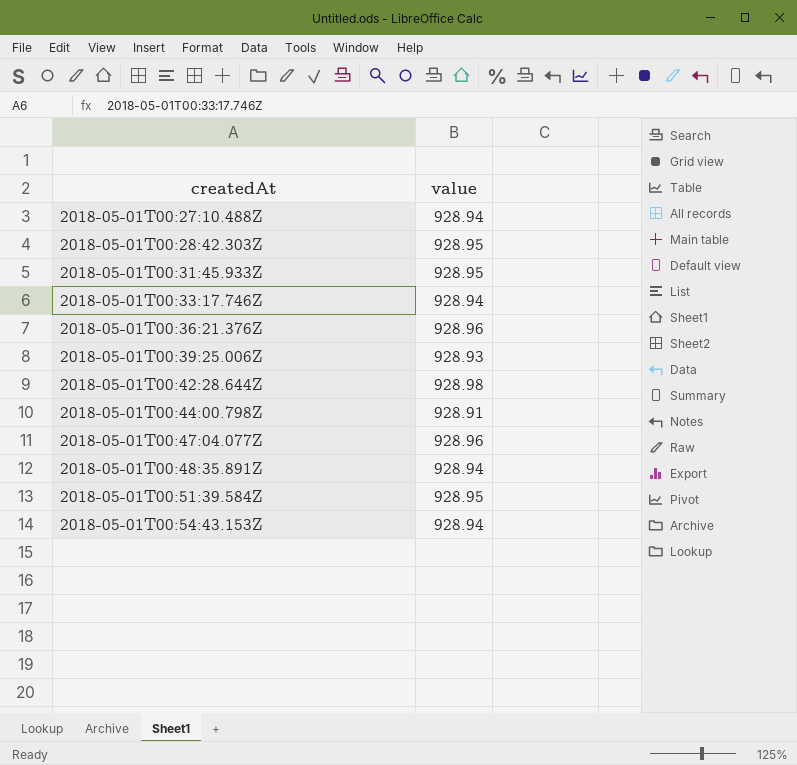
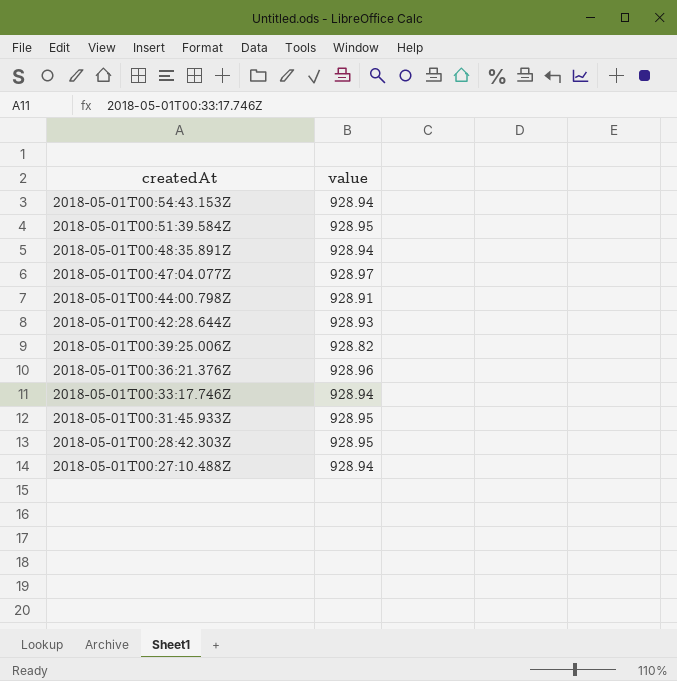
row order: createdAt ascending -> createdAt descending
2018-05-01T00:47:04.077Z | value: 928.96 -> 928.97
2018-05-01T00:42:28.644Z | value: 928.98 -> 928.93
2018-05-01T00:39:25.006Z | value: 928.93 -> 928.82

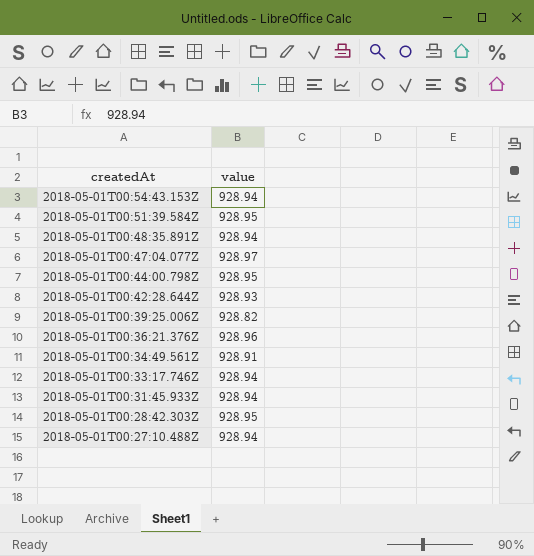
2018-05-01T00:44:00.798Z | value: 928.91 -> 928.95
row 2018-05-01T00:34:49.561Z: none -> 928.91
2018-05-01T00:31:45.933Z | value: 928.95 -> 928.94

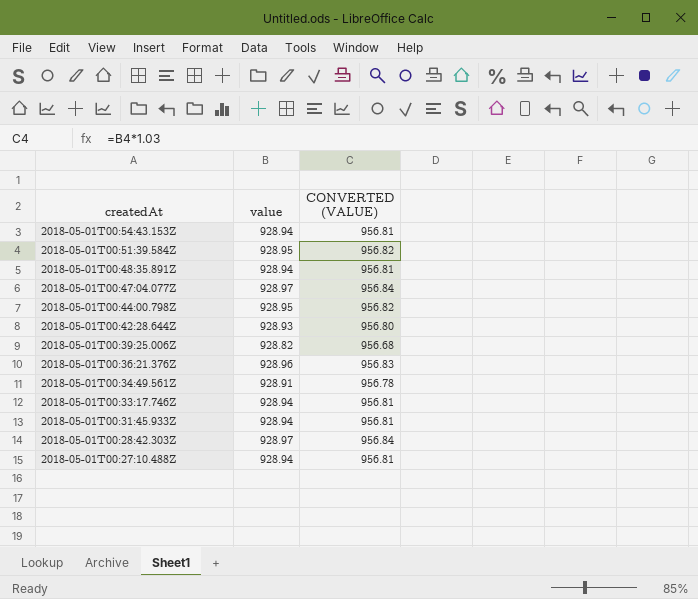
column CONVERTED (VALUE) | formula: none -> [value] * 1.03
2018-05-01T00:28:42.303Z | value: 928.95 -> 928.97

